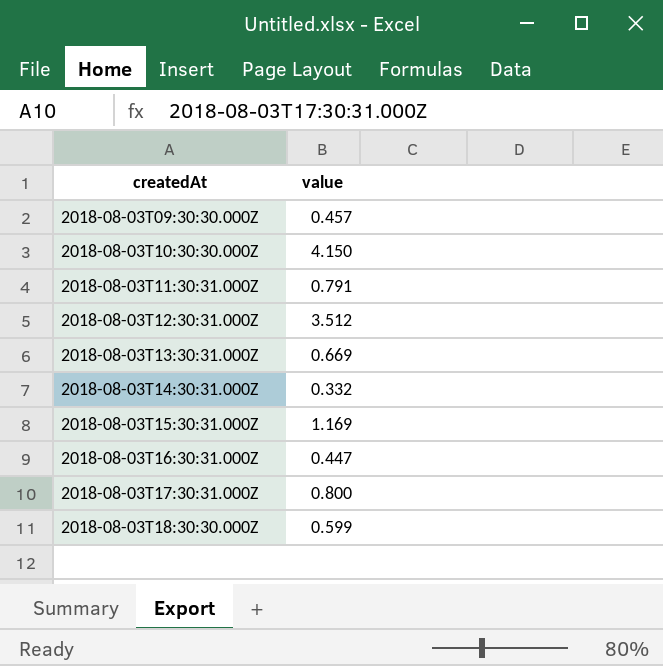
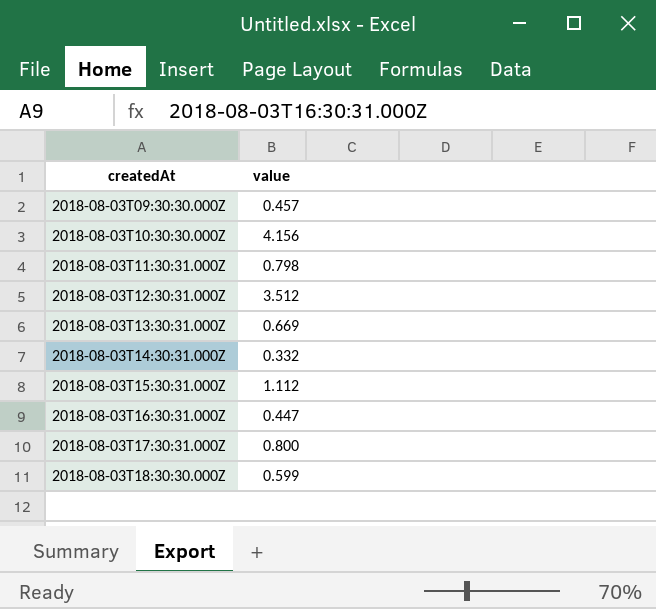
2018-08-03T10:30:30.000Z | value: 4.150 -> 4.156
2018-08-03T11:30:31.000Z | value: 0.791 -> 0.798
2018-08-03T15:30:31.000Z | value: 1.169 -> 1.112

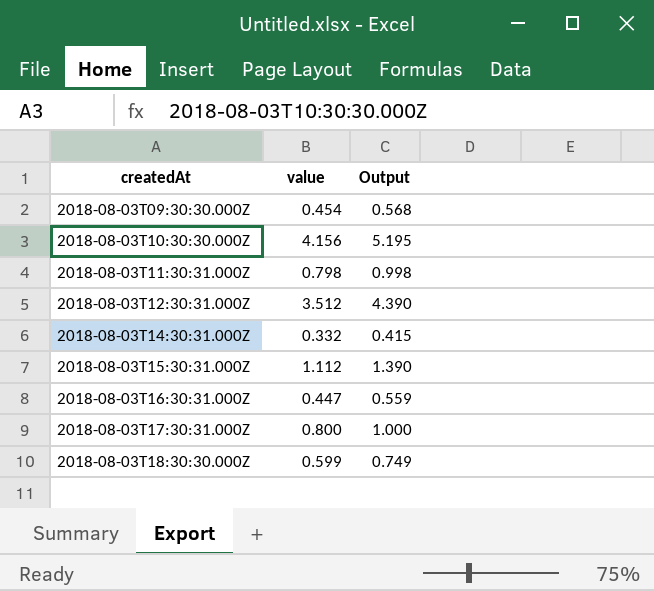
column Output | formula: none -> [value] * 1.25
row 2018-08-03T13:30:31.000Z: 0.669 -> none
2018-08-03T09:30:30.000Z | value: 0.457 -> 0.454

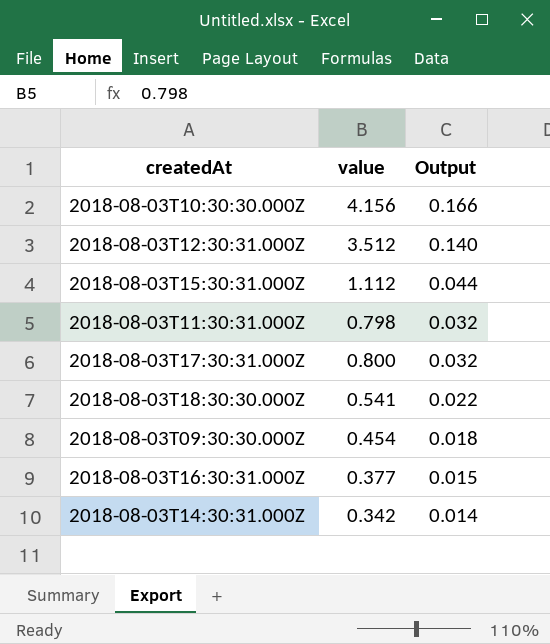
row order: createdAt ascending -> Output descending
column Output | formula: [value] * 1.25 -> [value] * 0.04
2018-08-03T18:30:30.000Z | value: 0.599 -> 0.541
2018-08-03T16:30:31.000Z | value: 0.447 -> 0.377
2018-08-03T14:30:31.000Z | value: 0.332 -> 0.342

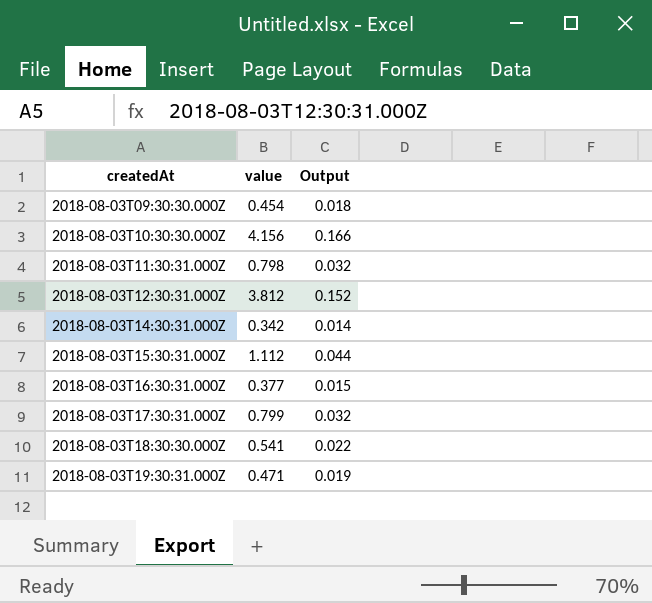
row order: Output descending -> createdAt ascending
2018-08-03T12:30:31.000Z | value: 3.512 -> 3.812
2018-08-03T12:30:31.000Z | Output: 0.140 -> 0.152
2018-08-03T17:30:31.000Z | value: 0.800 -> 0.799
row 2018-08-03T19:30:31.000Z: none -> 0.471 | 0.019

